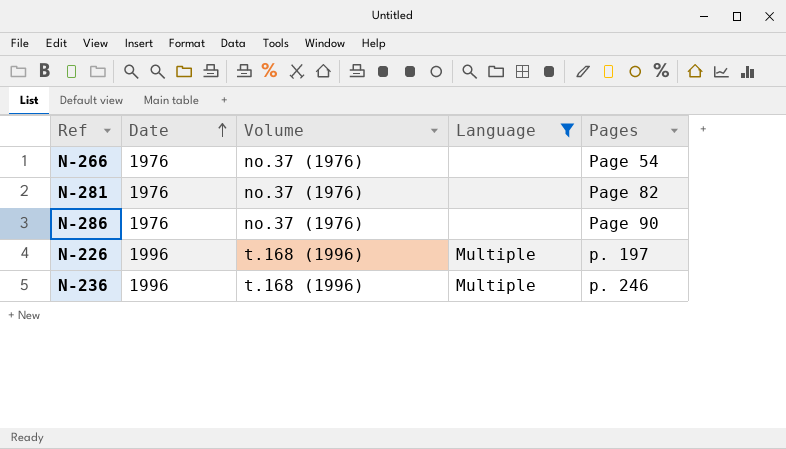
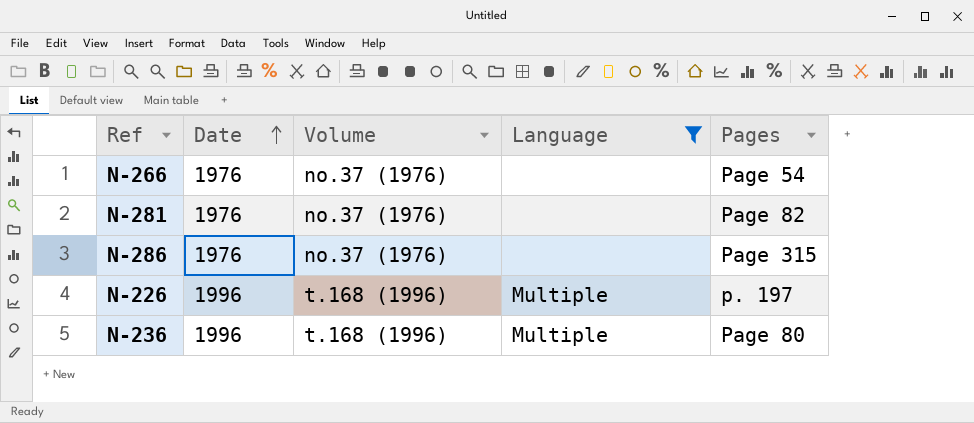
N-286 | Pages: Page 90 -> Page 315
N-236 | Pages: p. 246 -> Page 80

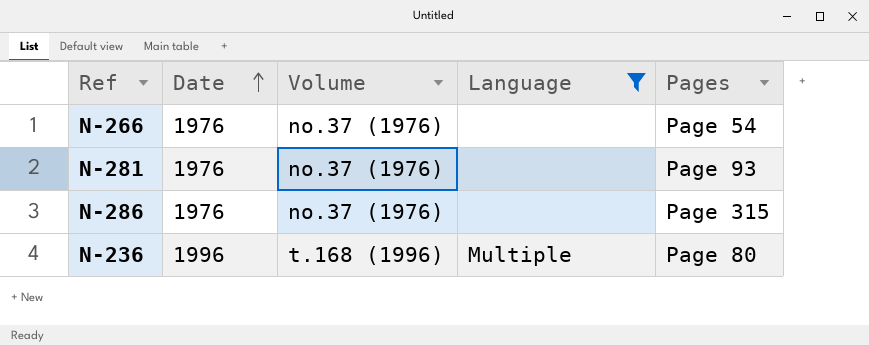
row N-226: 1996 | t.168 (1996) | Multiple | p. 197 -> none
N-281 | Pages: Page 82 -> Page 93

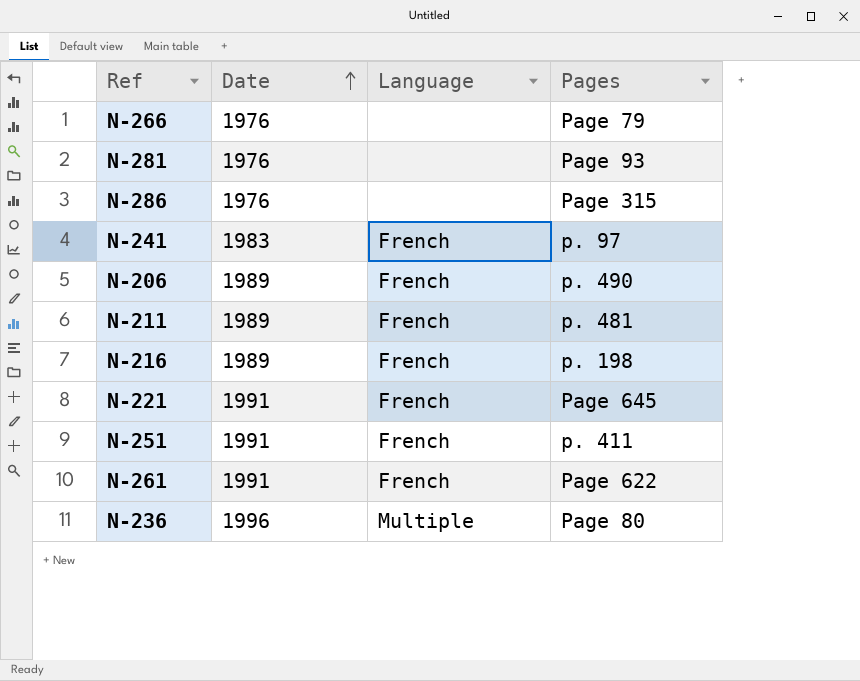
filter: Language != French -> none
column Volume | position: 3 -> none
N-266 | Pages: Page 54 -> Page 79

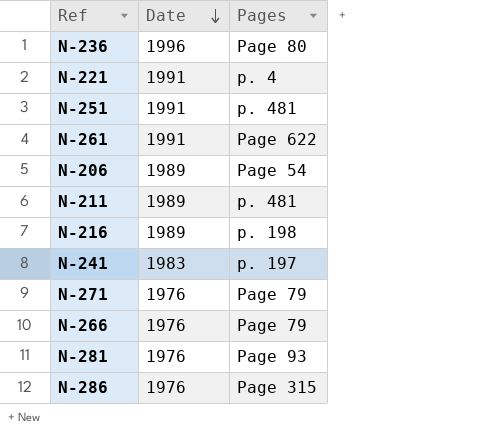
row order: Date ascending -> Date descending
column Language | position: 3 -> none
N-221 | Pages: Page 645 -> p. 4
N-251 | Pages: p. 411 -> p. 481
N-206 | Pages: p. 490 -> Page 54
N-241 | Pages: p. 97 -> p. 197
row N-271: none -> 1976 | Page 79

